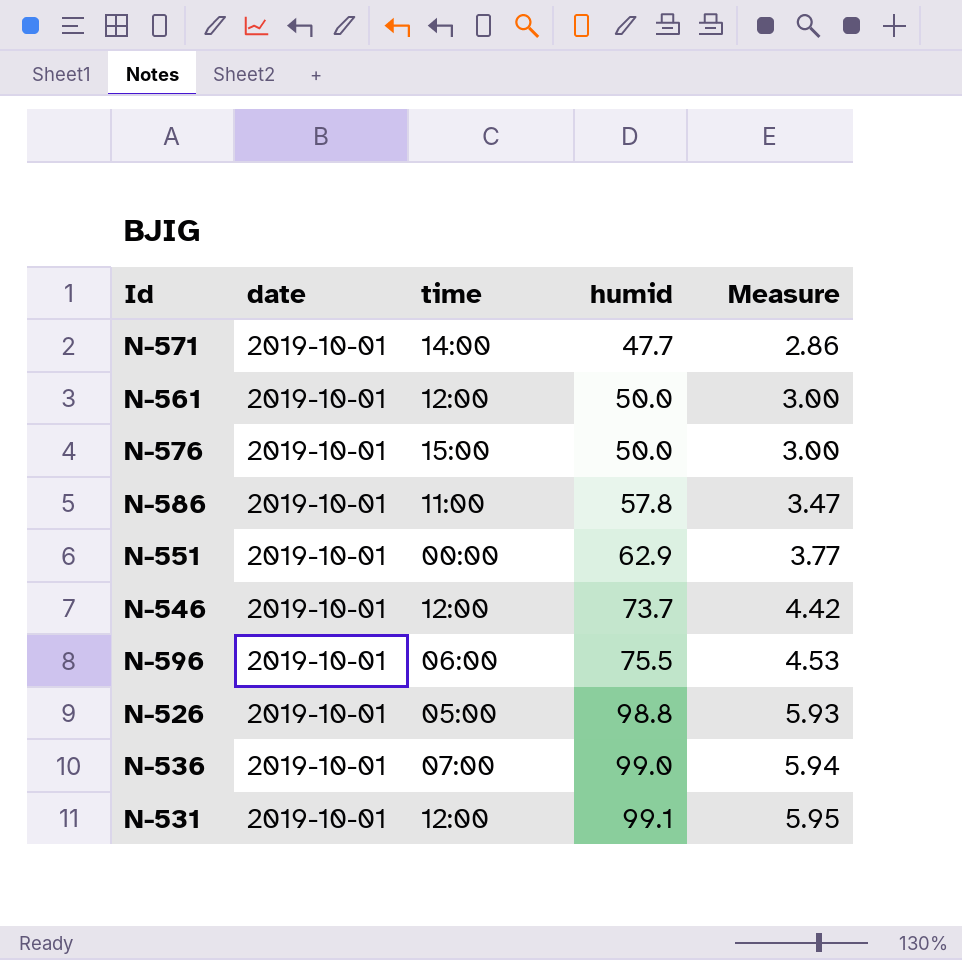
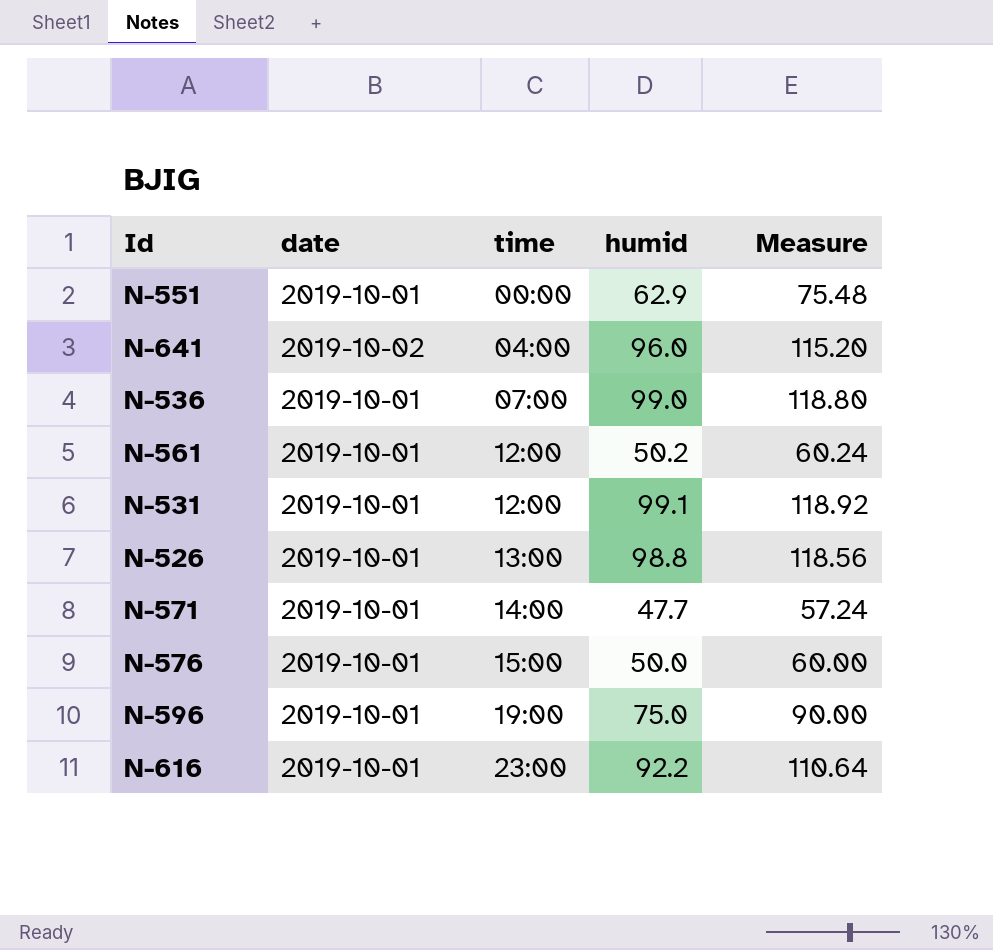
row order: humid ascending -> time ascending
column Measure | formula: [humid] * 0.06 -> [humid] * 1.2
row N-586: 2019-10-01 | 11:00 | 57.8 | 3.47 -> none
row N-546: 2019-10-01 | 12:00 | 73.7 | 4.42 -> none
row N-641: none -> 2019-10-02 | 04:00 | 96.0 | 115.20
N-561 | humid: 50.0 -> 50.2
N-526 | time: 05:00 -> 13:00
N-596 | time: 06:00 -> 19:00
N-596 | humid: 75.5 -> 75.0
row N-616: none -> 2019-10-01 | 23:00 | 92.2 | 110.64

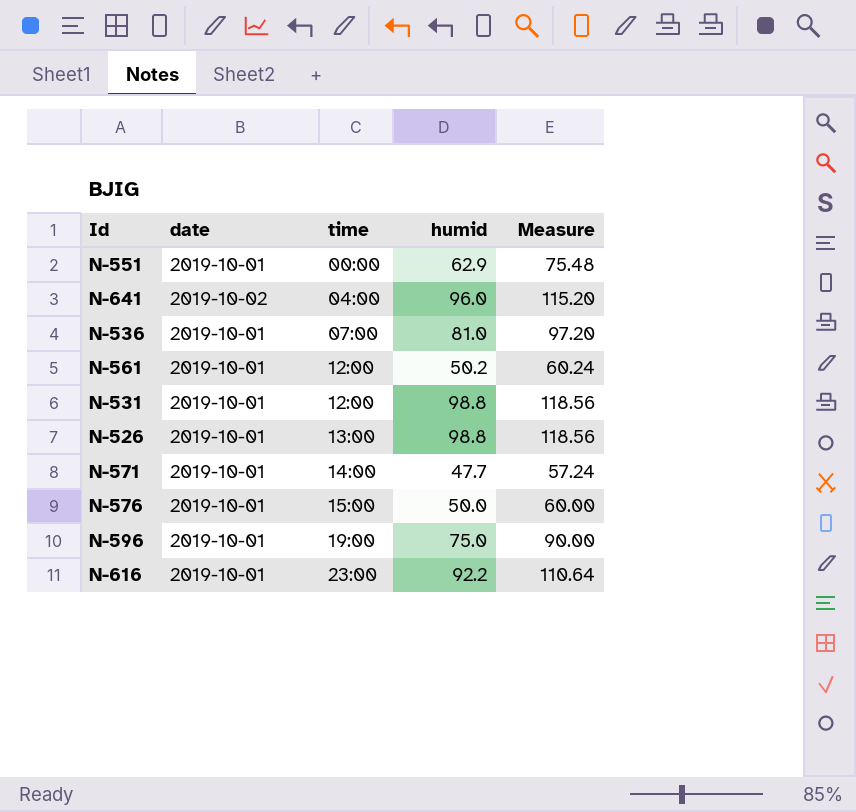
N-536 | humid: 99.0 -> 81.0
N-536 | Measure: 118.80 -> 97.20
N-531 | humid: 99.1 -> 98.8
N-531 | Measure: 118.92 -> 118.56

